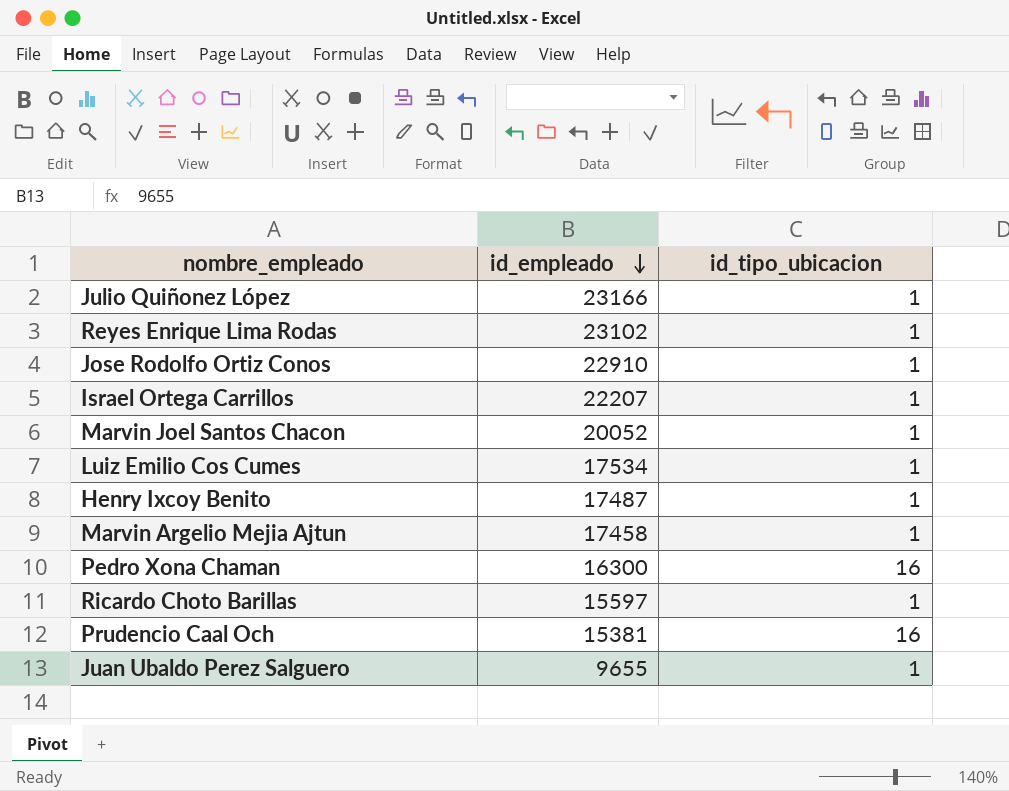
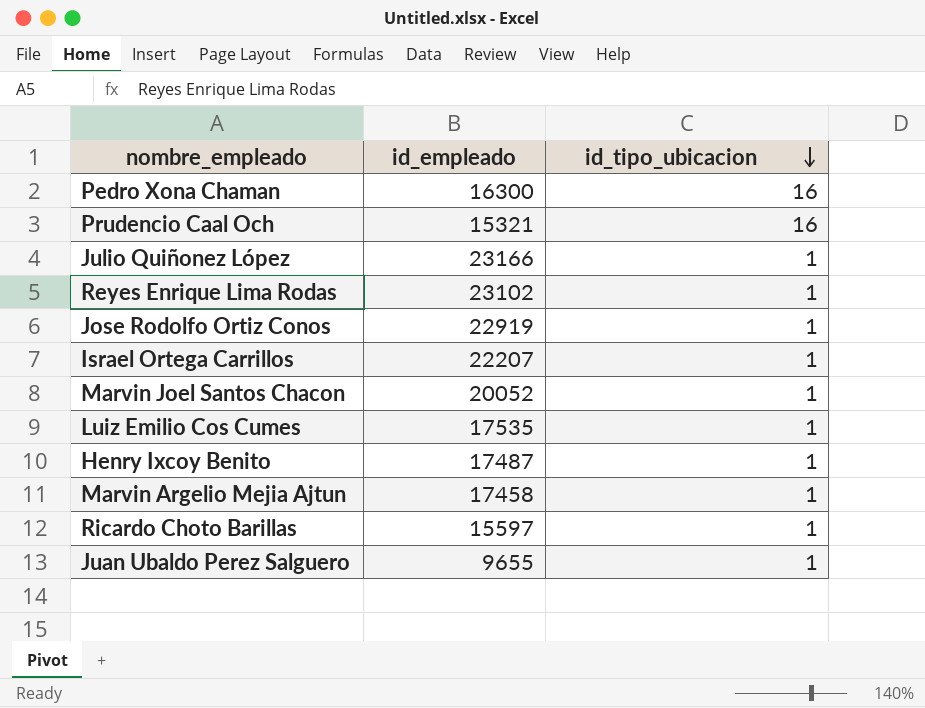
row order: id_empleado descending -> id_tipo_ubicacion descending
Prudencio Caal Och | id_empleado: 15381 -> 15321
Jose Rodolfo Ortiz Conos | id_empleado: 22910 -> 22919
Luiz Emilio Cos Cumes | id_empleado: 17534 -> 17535

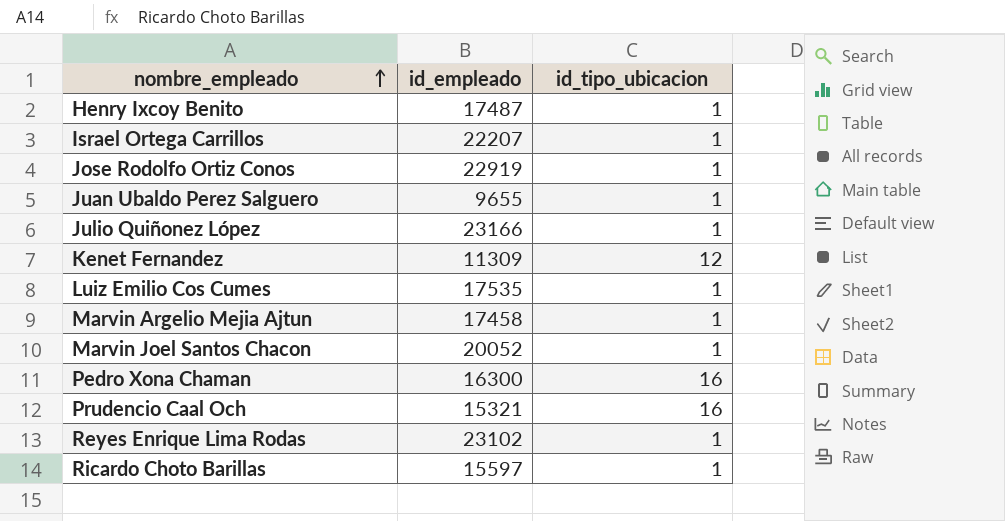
row order: id_tipo_ubicacion descending -> nombre_empleado ascending
row Kenet Fernandez: none -> 11309 | 12

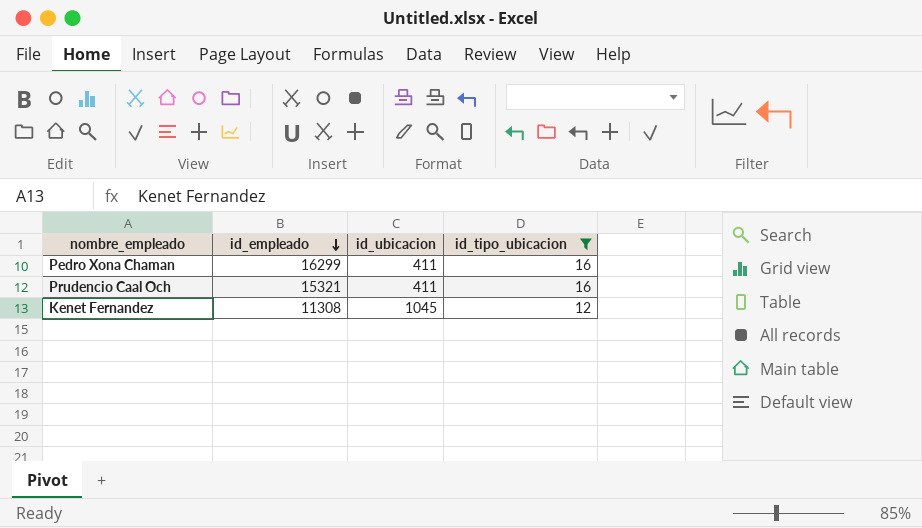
filter: none -> id_tipo_ubicacion != 1
row order: nombre_empleado ascending -> id_empleado descending
column id_ubicacion | position: none -> 3
Pedro Xona Chaman | id_empleado: 16300 -> 16299
Kenet Fernandez | id_empleado: 11309 -> 11308

